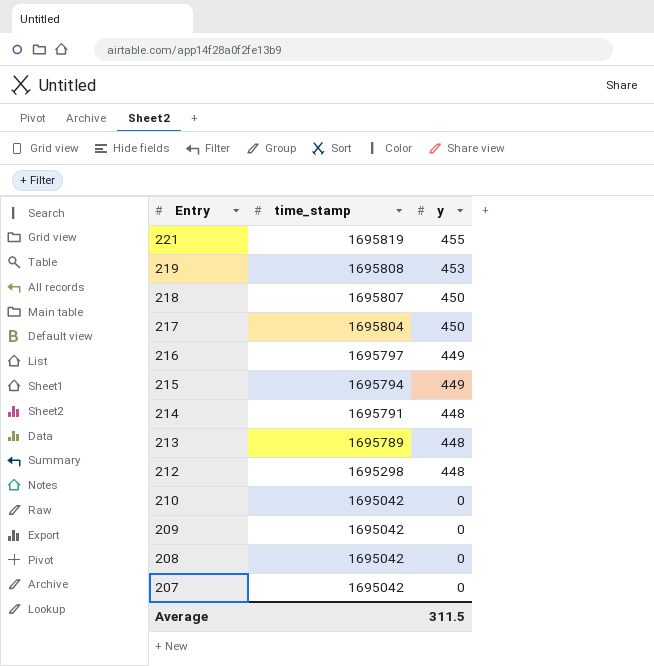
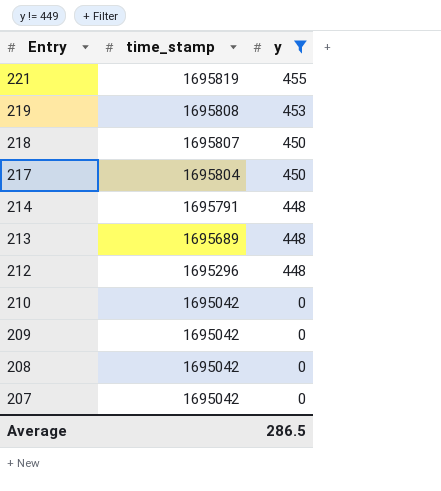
filter: none -> y != 449
213 | time_stamp: 1695789 -> 1695689
212 | time_stamp: 1695298 -> 1695296
Average | y: 311.5 -> 286.5

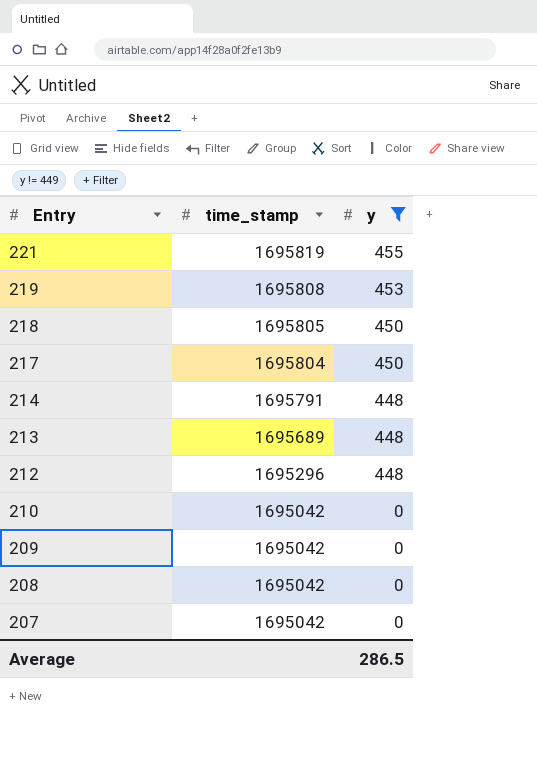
218 | time_stamp: 1695807 -> 1695805

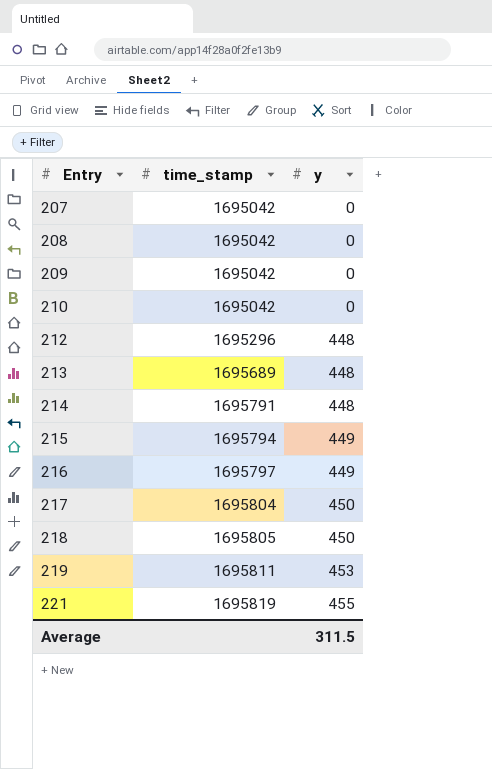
filter: y != 449 -> none
row order: Entry descending -> Entry ascending
219 | time_stamp: 1695808 -> 1695811
Average | y: 286.5 -> 311.5

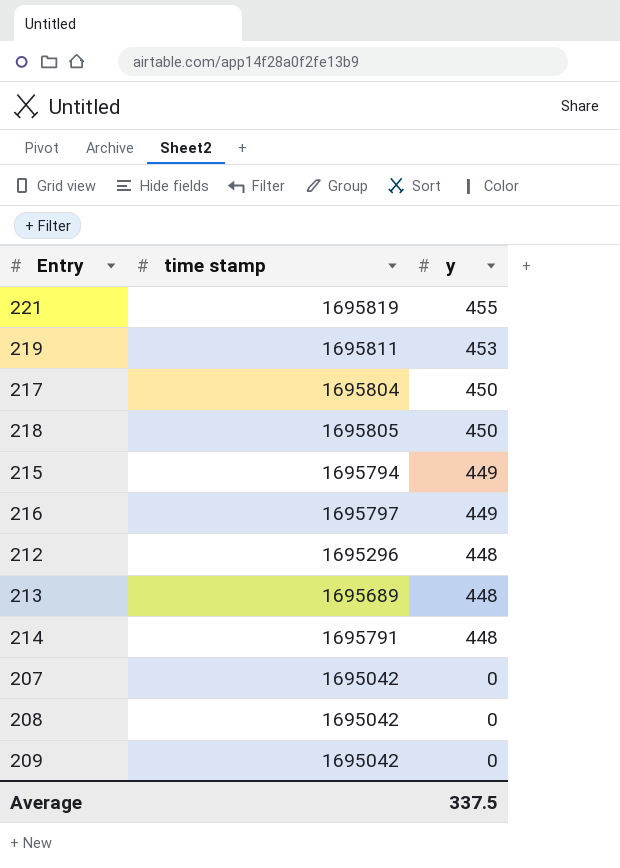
row order: Entry ascending -> y descending
column name: time_stamp -> time stamp
row 210: 1695042 | 0 -> none
Average | y: 311.5 -> 337.5

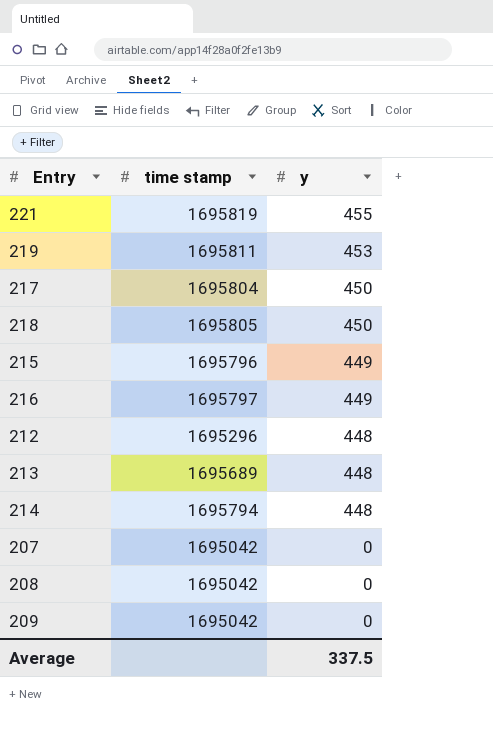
215 | time stamp: 1695794 -> 1695796
214 | time stamp: 1695791 -> 1695794

